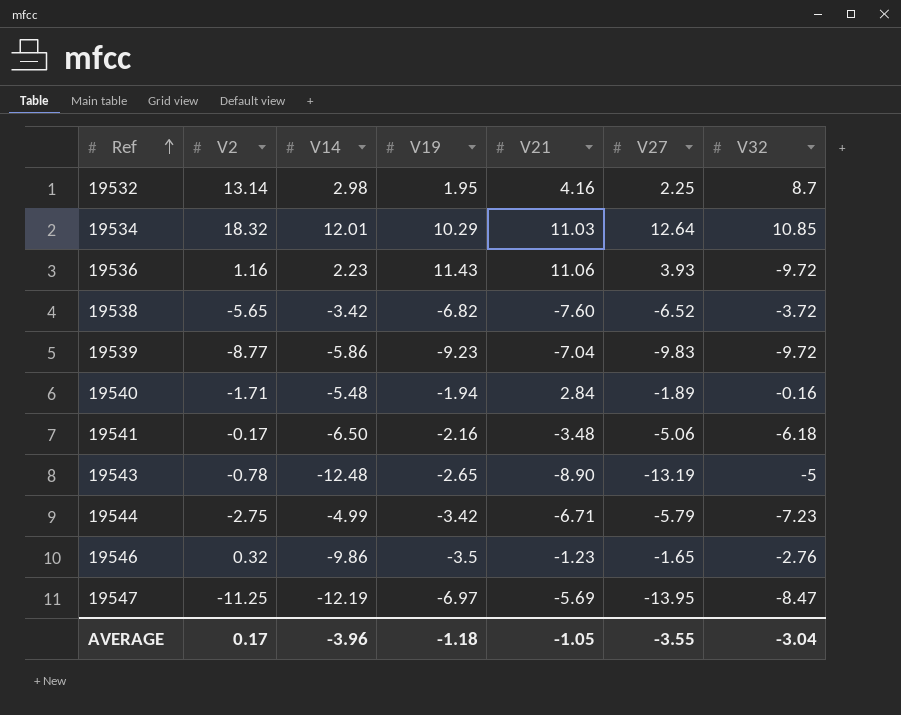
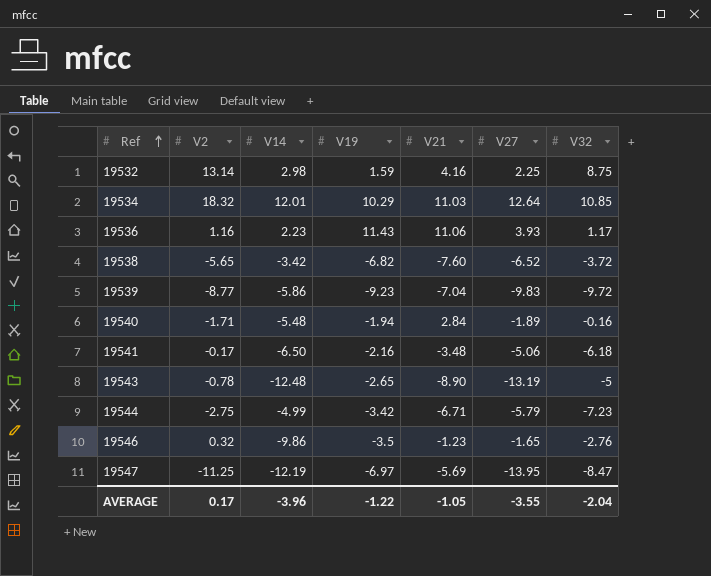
19532 | V19: 1.95 -> 1.59
19532 | V32: 8.7 -> 8.75
19536 | V32: -9.72 -> 1.17
AVERAGE | V19: -1.18 -> -1.22
AVERAGE | V32: -3.04 -> -2.04

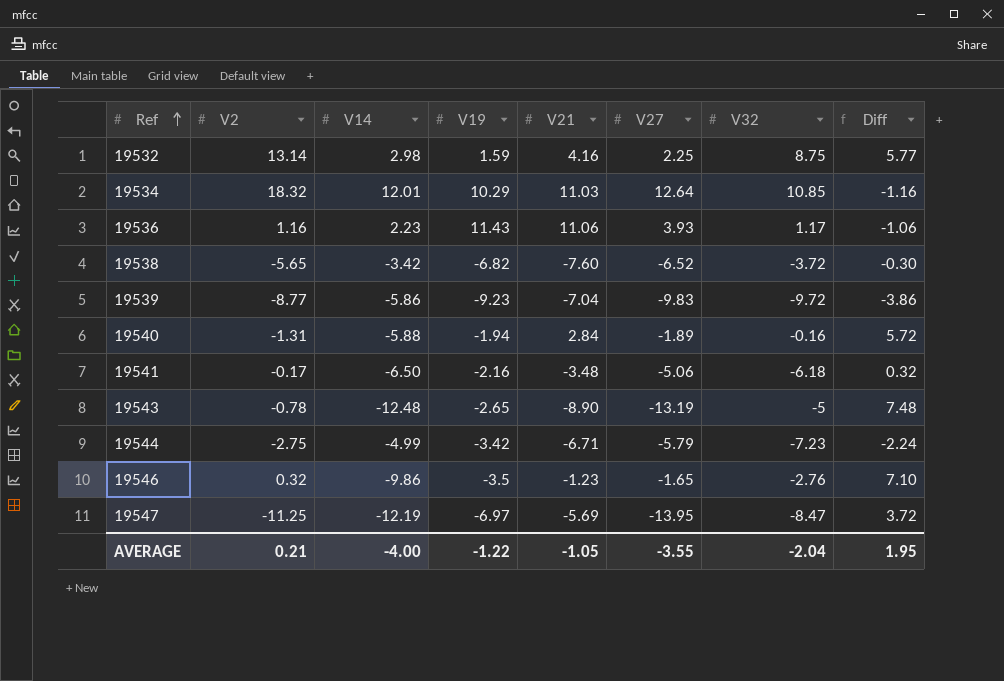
column Diff | formula: none -> [V32] - [V14]
19540 | V2: -1.71 -> -1.31
19540 | V14: -5.48 -> -5.88
AVERAGE | V2: 0.17 -> 0.21
AVERAGE | V14: -3.96 -> -4.00

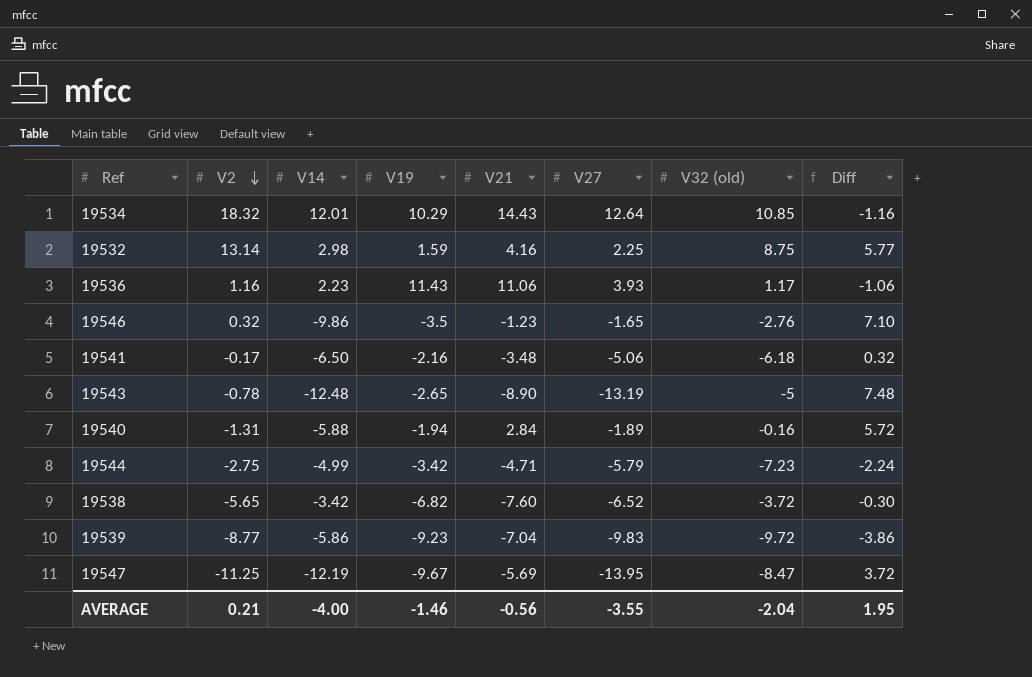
row order: Ref ascending -> V2 descending
column name: V32 -> V32 (old)
19534 | V21: 11.03 -> 14.43
19544 | V21: -6.71 -> -4.71
19547 | V19: -6.97 -> -9.67
AVERAGE | V19: -1.22 -> -1.46
AVERAGE | V21: -1.05 -> -0.56

